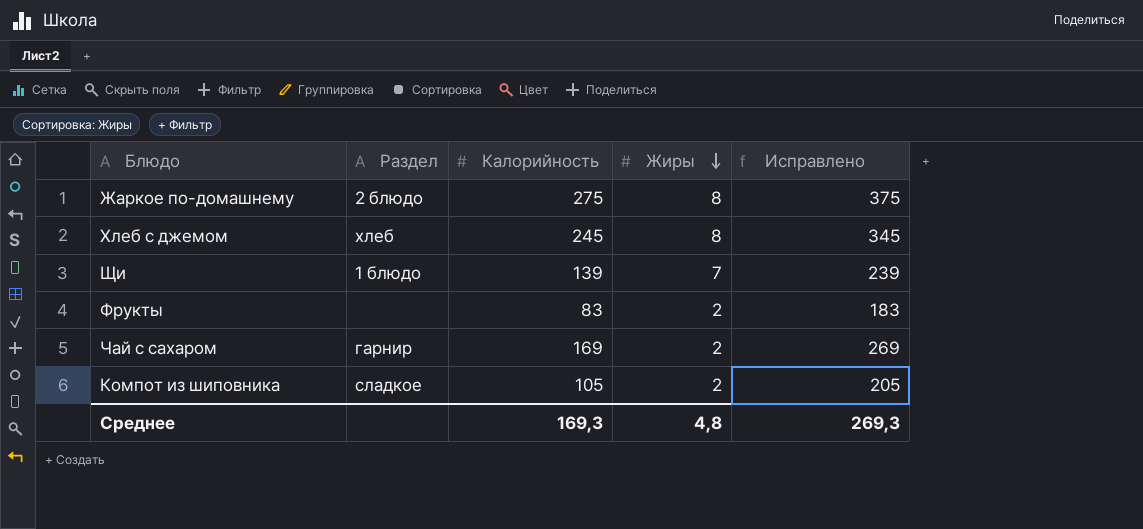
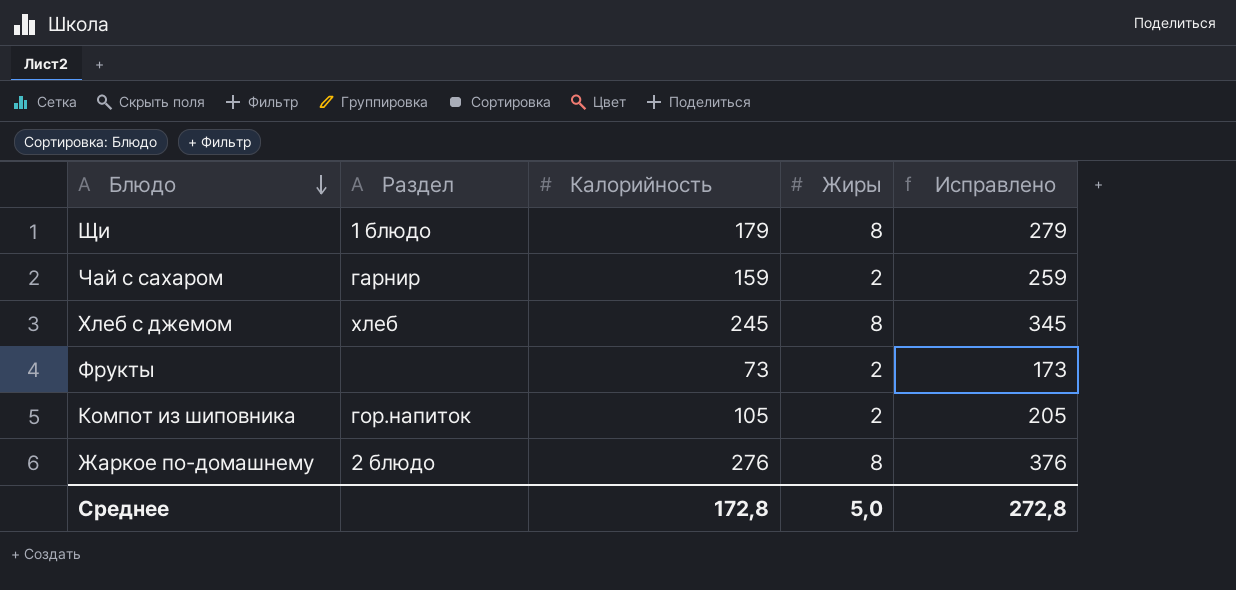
row order: Жиры descending -> Блюдо descending
Щи | Калорийность: 139 -> 179
Щи | Жиры: 7 -> 8
Щи | Исправлено: 239 -> 279
Чай с сахаром | Калорийность: 169 -> 159
Чай с сахаром | Исправлено: 269 -> 259
Фрукты | Калорийность: 83 -> 73
Фрукты | Исправлено: 183 -> 173
Компот из шиповника | Раздел: сладкое -> гор.напиток
Жаркое по-домашнему | Калорийность: 275 -> 276
Жаркое по-домашнему | Исправлено: 375 -> 376
Среднее | Калорийность: 169,3 -> 172,8
Среднее | Жиры: 4,8 -> 5,0
Среднее | Исправлено: 269,3 -> 272,8

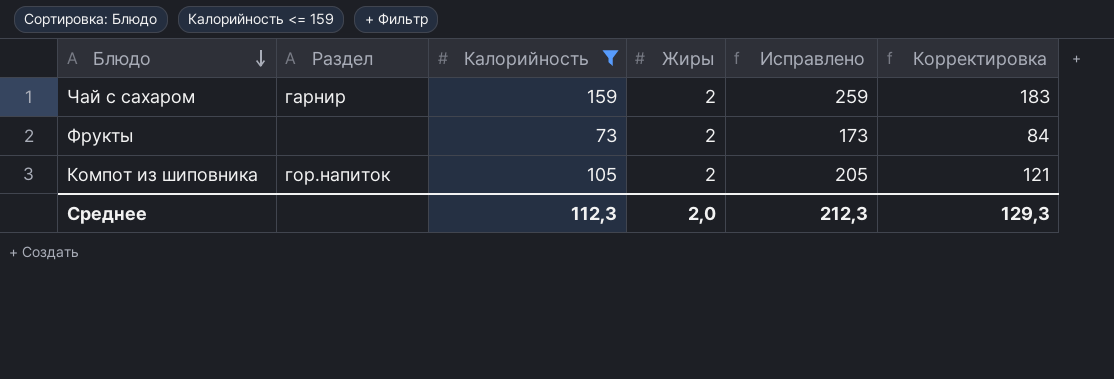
filter: none -> Калорийность <= 159
column Корректировка | formula: none -> [Калорийность] * 1,15
Среднее | Калорийность: 172,8 -> 112,3
Среднее | Жиры: 5,0 -> 2,0
Среднее | Исправлено: 272,8 -> 212,3

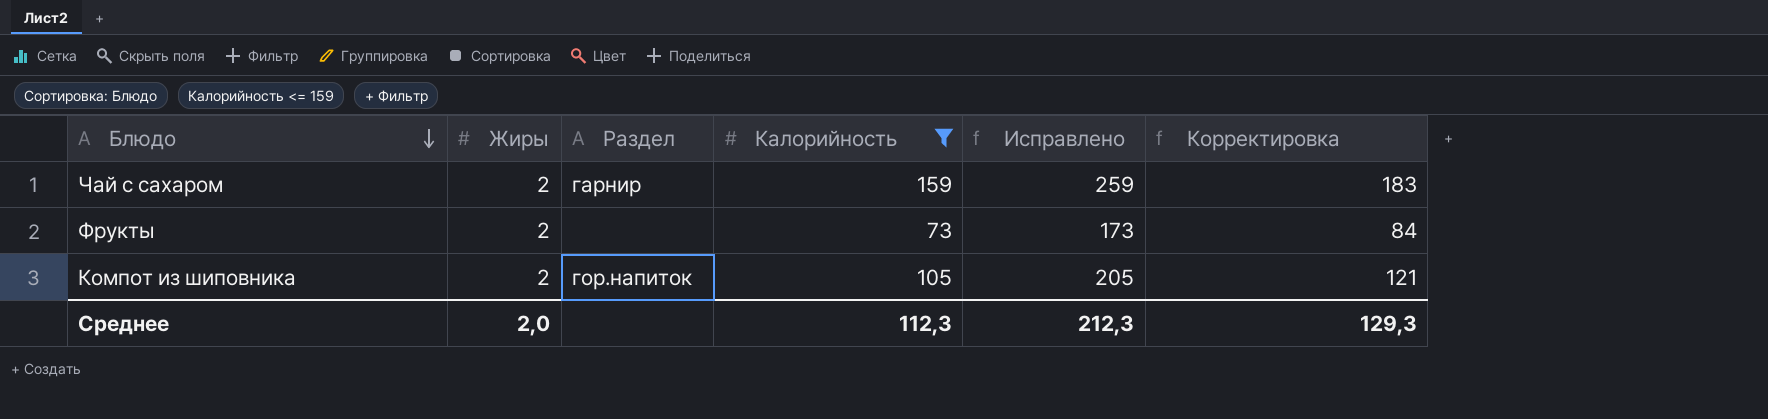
column Жиры | position: 4 -> 2

